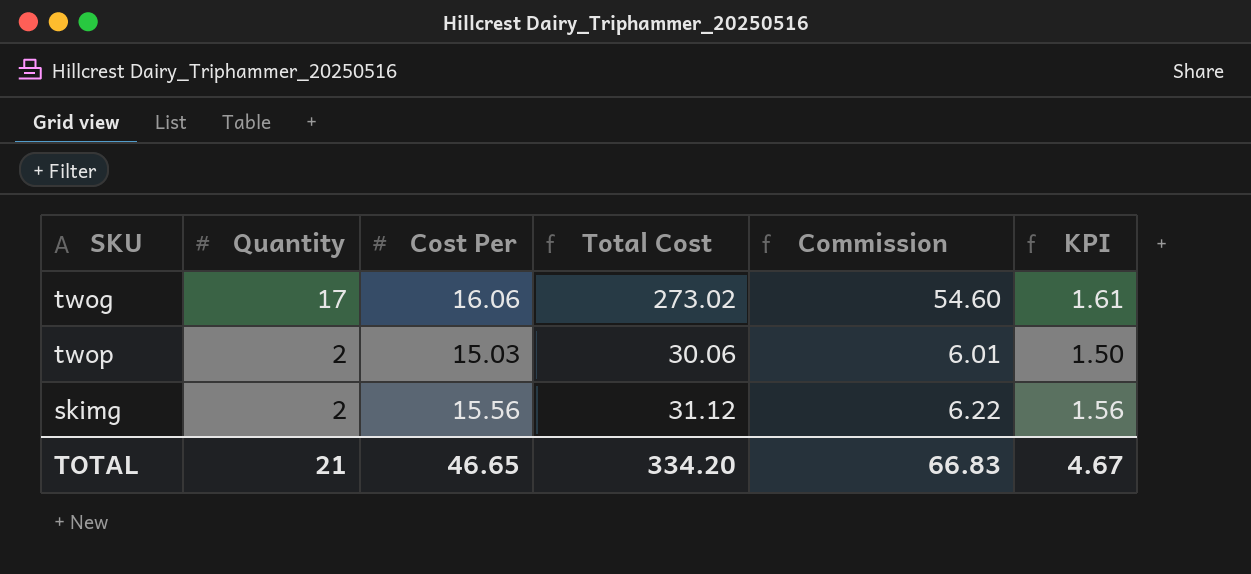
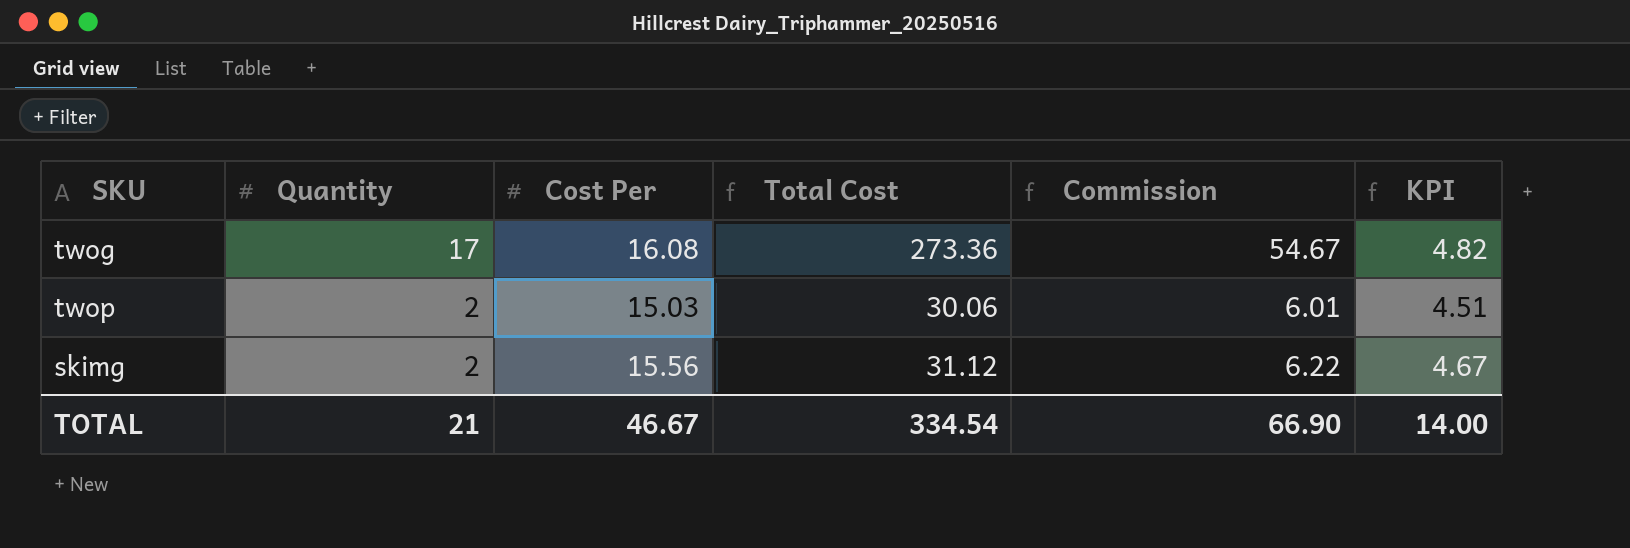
column KPI | formula: [Cost Per] * 0.1 -> [Cost Per] * 0.3
twog | Cost Per: 16.06 -> 16.08
twog | Total Cost: 273.02 -> 273.36
twog | Commission: 54.60 -> 54.67
TOTAL | Cost Per: 46.65 -> 46.67
TOTAL | Total Cost: 334.20 -> 334.54
TOTAL | Commission: 66.83 -> 66.90
TOTAL | KPI: 4.67 -> 14.00

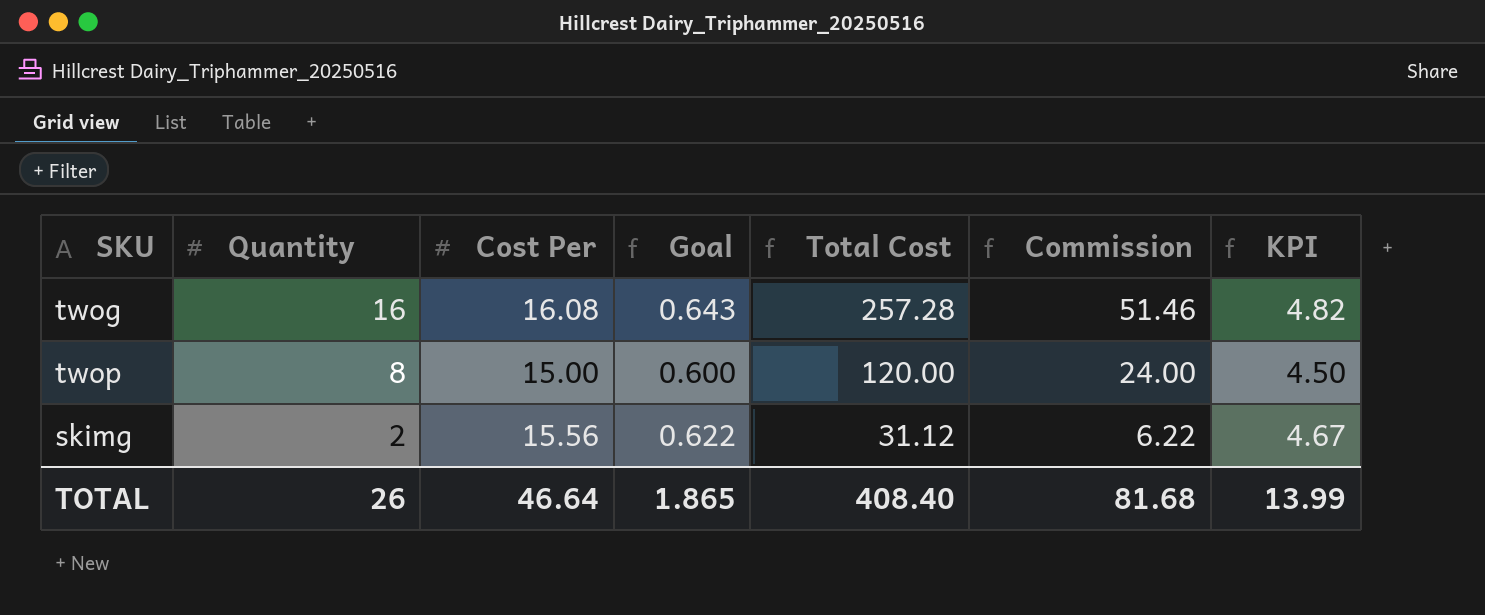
column Goal | formula: none -> [Cost Per] * 0.04
twog | Quantity: 17 -> 16
twog | Total Cost: 273.36 -> 257.28
twog | Commission: 54.67 -> 51.46
twop | Quantity: 2 -> 8
twop | Cost Per: 15.03 -> 15.00
twop | Total Cost: 30.06 -> 120.00
twop | Commission: 6.01 -> 24.00
twop | KPI: 4.51 -> 4.50
TOTAL | Quantity: 21 -> 26
TOTAL | Cost Per: 46.67 -> 46.64
TOTAL | Total Cost: 334.54 -> 408.40
TOTAL | Commission: 66.90 -> 81.68
TOTAL | KPI: 14.00 -> 13.99

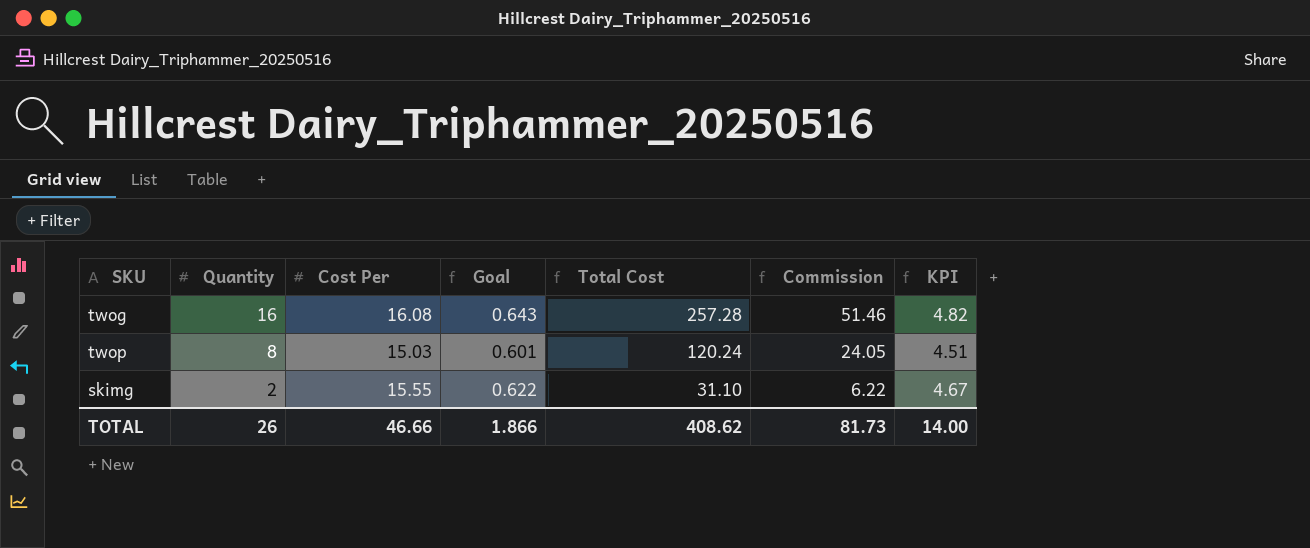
twop | Cost Per: 15.00 -> 15.03
twop | Goal: 0.600 -> 0.601
twop | Total Cost: 120.00 -> 120.24
twop | Commission: 24.00 -> 24.05
twop | KPI: 4.50 -> 4.51
skimg | Cost Per: 15.56 -> 15.55
skimg | Total Cost: 31.12 -> 31.10
TOTAL | Cost Per: 46.64 -> 46.66
TOTAL | Goal: 1.865 -> 1.866
TOTAL | Total Cost: 408.40 -> 408.62
TOTAL | Commission: 81.68 -> 81.73
TOTAL | KPI: 13.99 -> 14.00

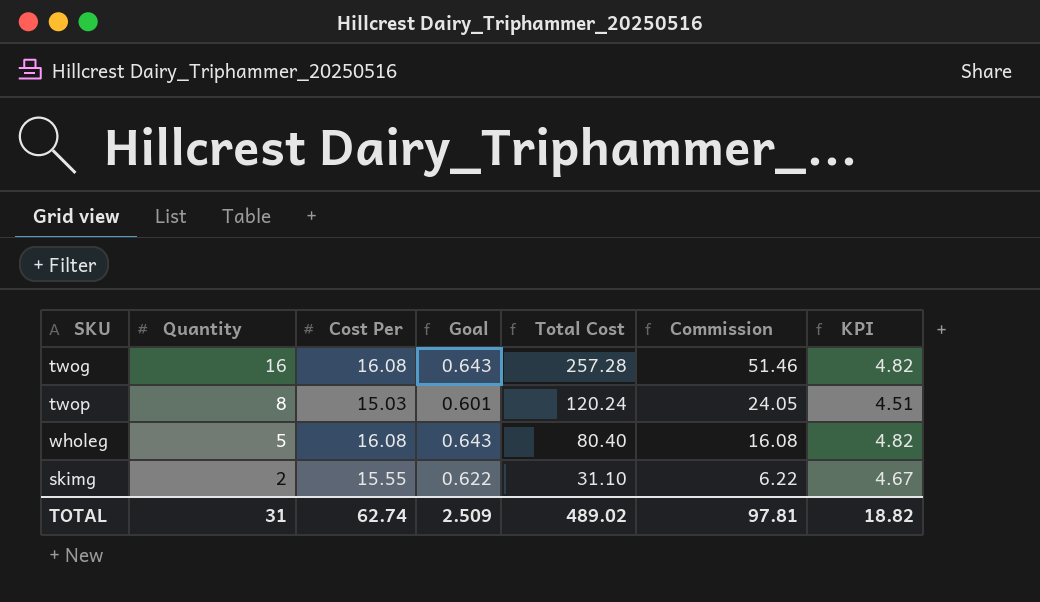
row wholeg: none -> 5 | 16.08 | 0.643 | 80.40 | 16.08 | 4.82
TOTAL | Quantity: 26 -> 31
TOTAL | Cost Per: 46.66 -> 62.74
TOTAL | Goal: 1.866 -> 2.509
TOTAL | Total Cost: 408.62 -> 489.02
TOTAL | Commission: 81.73 -> 97.81
TOTAL | KPI: 14.00 -> 18.82

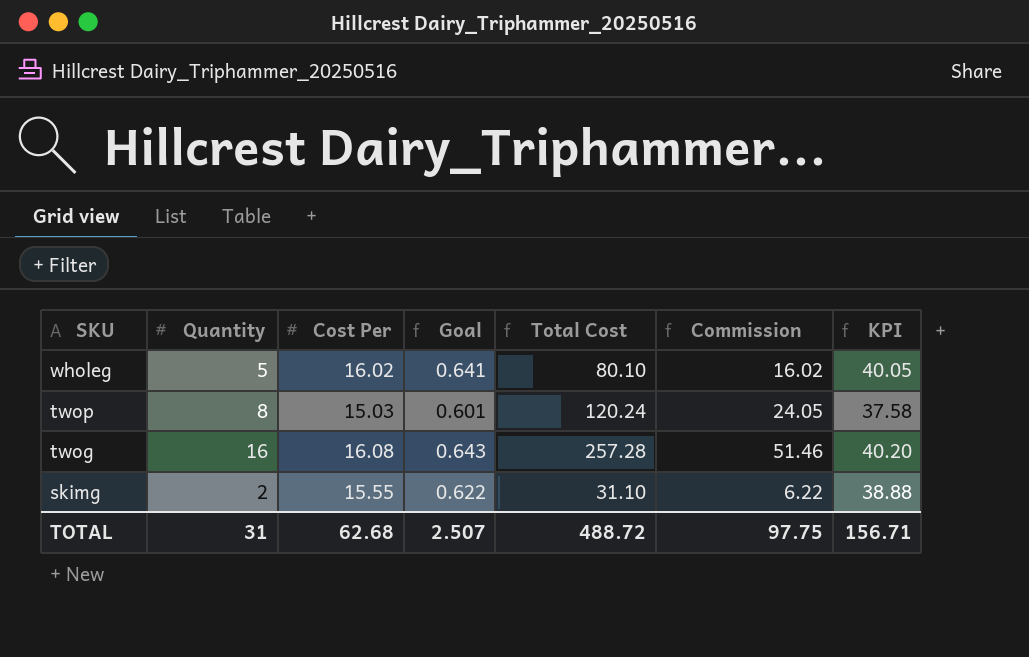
row order: Quantity descending -> SKU descending
column KPI | formula: [Cost Per] * 0.3 -> [Cost Per] * 2.5
wholeg | Cost Per: 16.08 -> 16.02
wholeg | Goal: 0.643 -> 0.641
wholeg | Total Cost: 80.40 -> 80.10
wholeg | Commission: 16.08 -> 16.02
TOTAL | Cost Per: 62.74 -> 62.68
TOTAL | Goal: 2.509 -> 2.507
TOTAL | Total Cost: 489.02 -> 488.72
TOTAL | Commission: 97.81 -> 97.75
TOTAL | KPI: 18.82 -> 156.71

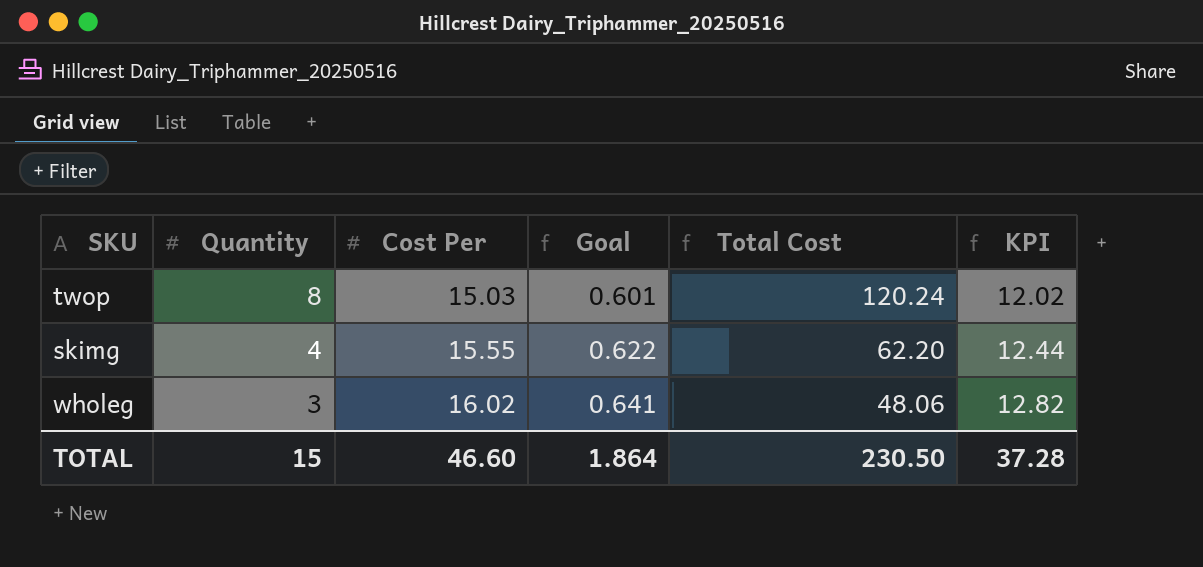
row order: SKU descending -> Quantity descending
column Commission | formula: [Total Cost] * 0.2 -> none
column KPI | formula: [Cost Per] * 2.5 -> [Cost Per] * 0.8
row twog: 16 | 16.08 | 0.643 | 257.28 | 51.46 | 40.20 -> none
skimg | Quantity: 2 -> 4
skimg | Total Cost: 31.10 -> 62.20
wholeg | Quantity: 5 -> 3
wholeg | Total Cost: 80.10 -> 48.06
TOTAL | Quantity: 31 -> 15
TOTAL | Cost Per: 62.68 -> 46.60
TOTAL | Goal: 2.507 -> 1.864
TOTAL | Total Cost: 488.72 -> 230.50
TOTAL | KPI: 156.71 -> 37.28

